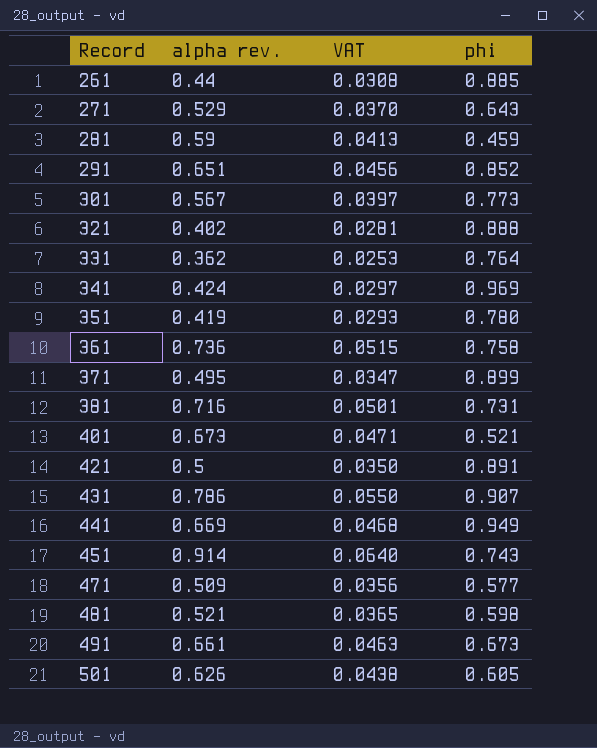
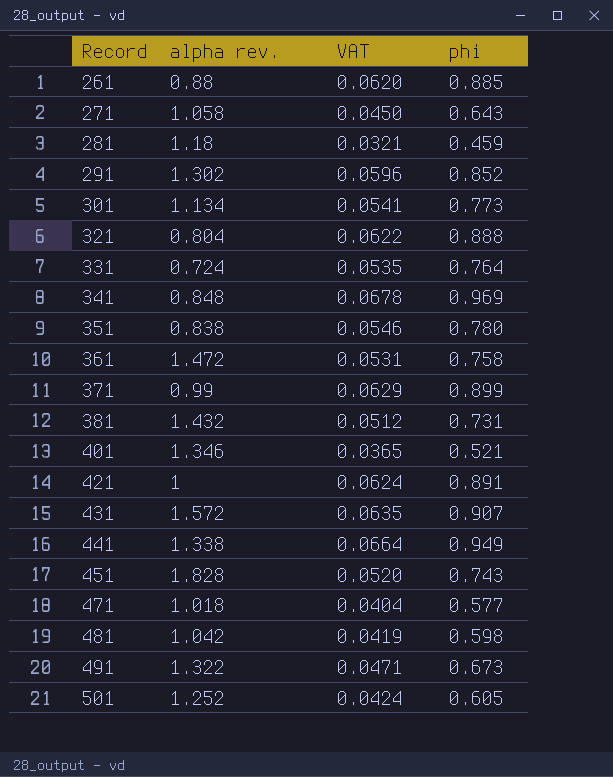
column VAT | formula: [alpha rev.] * 0.07 -> [phi] * 0.07
261 | alpha rev.: 0.44 -> 0.88
271 | alpha rev.: 0.529 -> 1.058
281 | alpha rev.: 0.59 -> 1.18
291 | alpha rev.: 0.651 -> 1.302
301 | alpha rev.: 0.567 -> 1.134
321 | alpha rev.: 0.402 -> 0.804
331 | alpha rev.: 0.362 -> 0.724
341 | alpha rev.: 0.424 -> 0.848
351 | alpha rev.: 0.419 -> 0.838
361 | alpha rev.: 0.736 -> 1.472
371 | alpha rev.: 0.495 -> 0.99
381 | alpha rev.: 0.716 -> 1.432
401 | alpha rev.: 0.673 -> 1.346
421 | alpha rev.: 0.5 -> 1
431 | alpha rev.: 0.786 -> 1.572
441 | alpha rev.: 0.669 -> 1.338
451 | alpha rev.: 0.914 -> 1.828
471 | alpha rev.: 0.509 -> 1.018
481 | alpha rev.: 0.521 -> 1.042
491 | alpha rev.: 0.661 -> 1.322
501 | alpha rev.: 0.626 -> 1.252

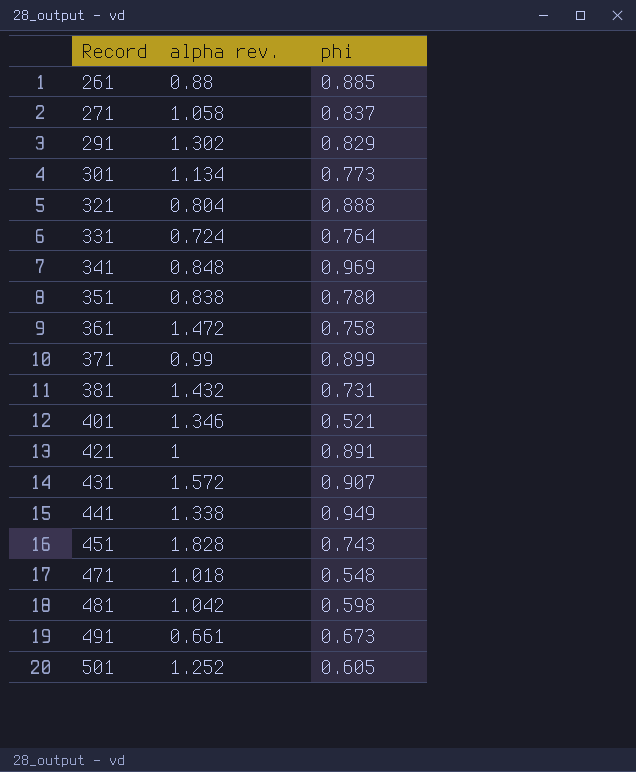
column VAT | formula: [phi] * 0.07 -> none
row 281: 1.18 | 0.0321 | 0.459 -> none
271 | phi: 0.643 -> 0.837
291 | phi: 0.852 -> 0.829
471 | phi: 0.577 -> 0.548
491 | alpha rev.: 1.322 -> 0.661

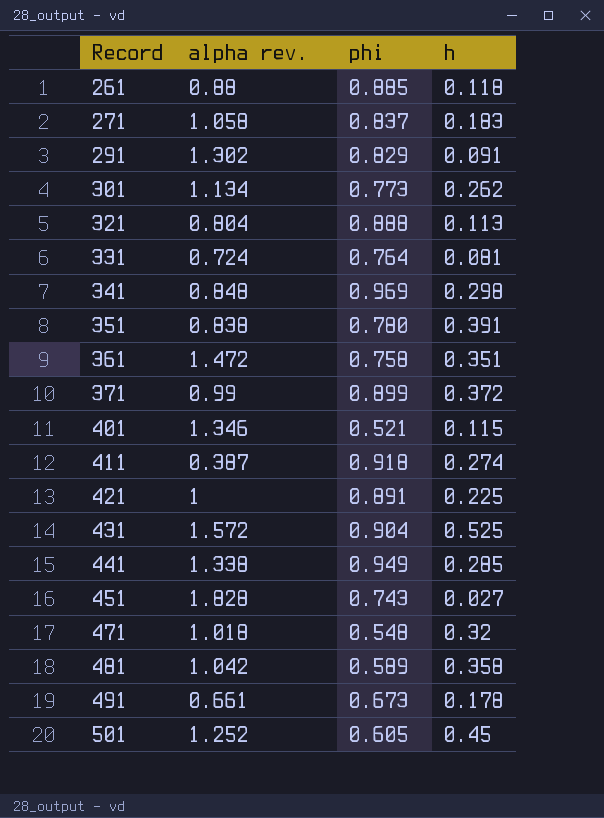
column h | position: none -> 4
row 381: 1.432 | 0.731 -> none
row 411: none -> 0.387 | 0.918 | 0.274
431 | phi: 0.907 -> 0.904
481 | phi: 0.598 -> 0.589

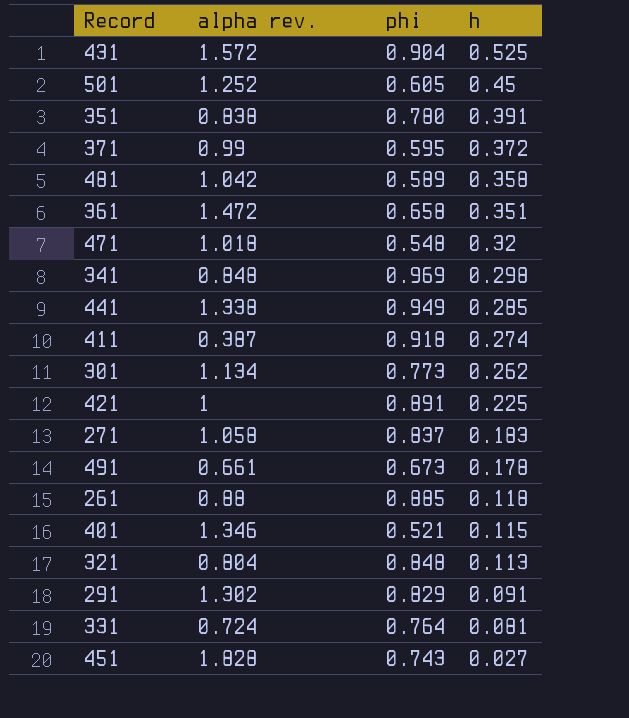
row order: Record ascending -> h descending
371 | phi: 0.899 -> 0.595
361 | phi: 0.758 -> 0.658
321 | phi: 0.888 -> 0.848

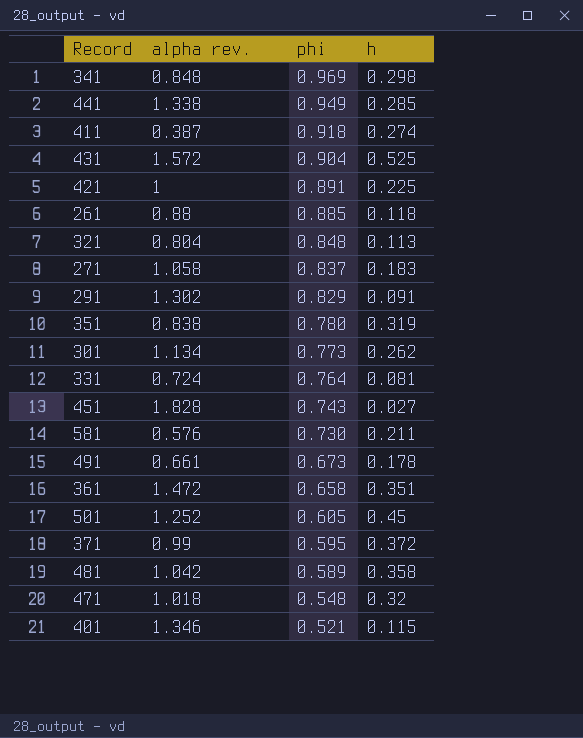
row order: h descending -> phi descending
351 | h: 0.391 -> 0.319
row 581: none -> 0.576 | 0.730 | 0.211

